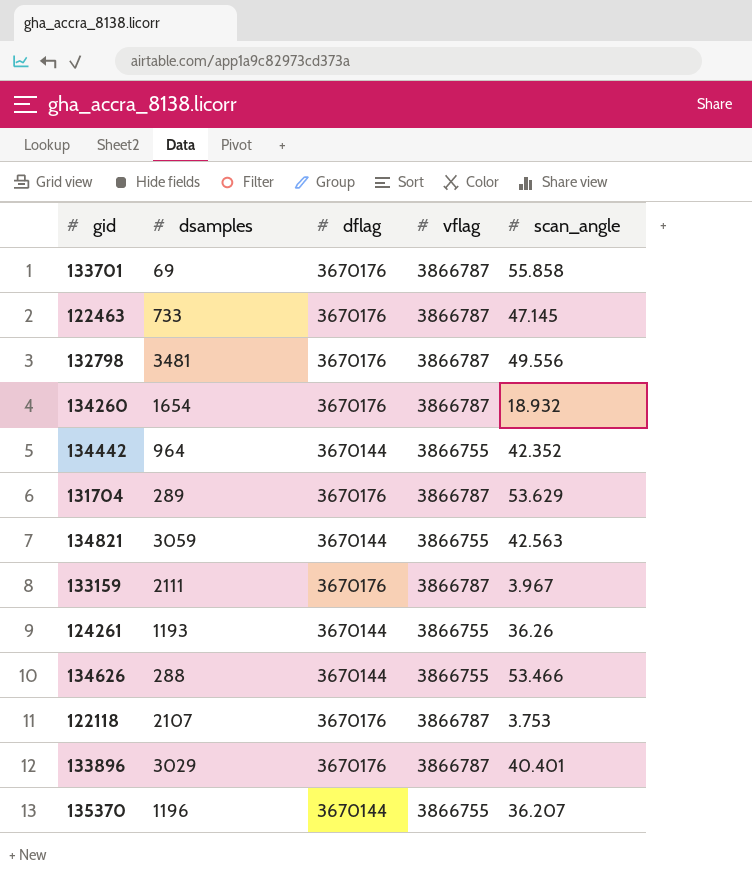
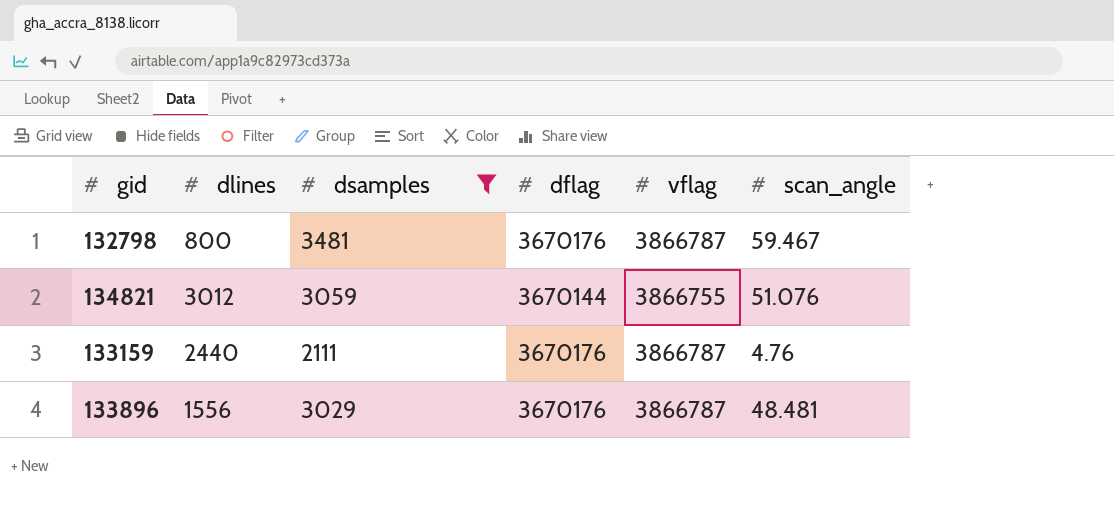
filter: none -> dsamples >= 2111
column dlines | position: none -> 2
132798 | scan_angle: 49.556 -> 59.467
134821 | scan_angle: 42.563 -> 51.076
133159 | scan_angle: 3.967 -> 4.76
133896 | scan_angle: 40.401 -> 48.481

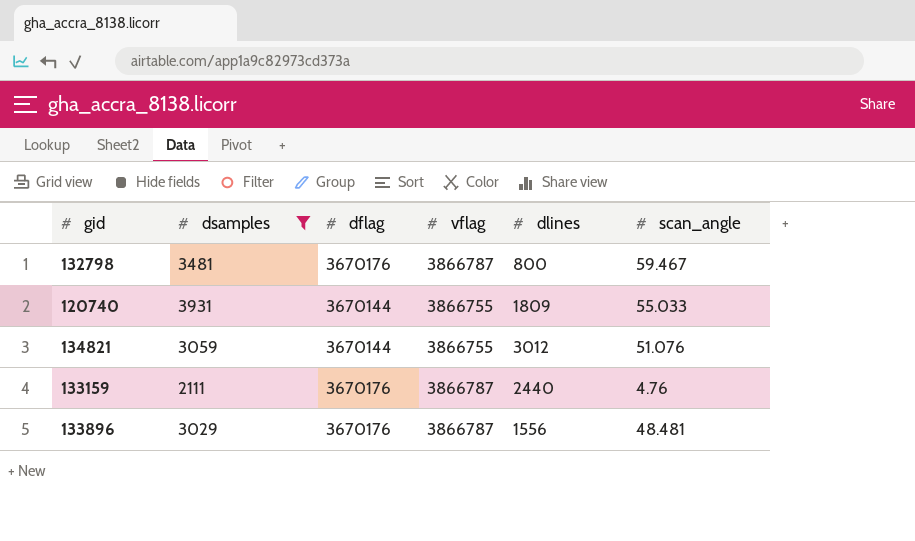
column dlines | position: 2 -> 5
row 120740: none -> 3931 | 3670144 | 3866755 | 1809 | 55.033

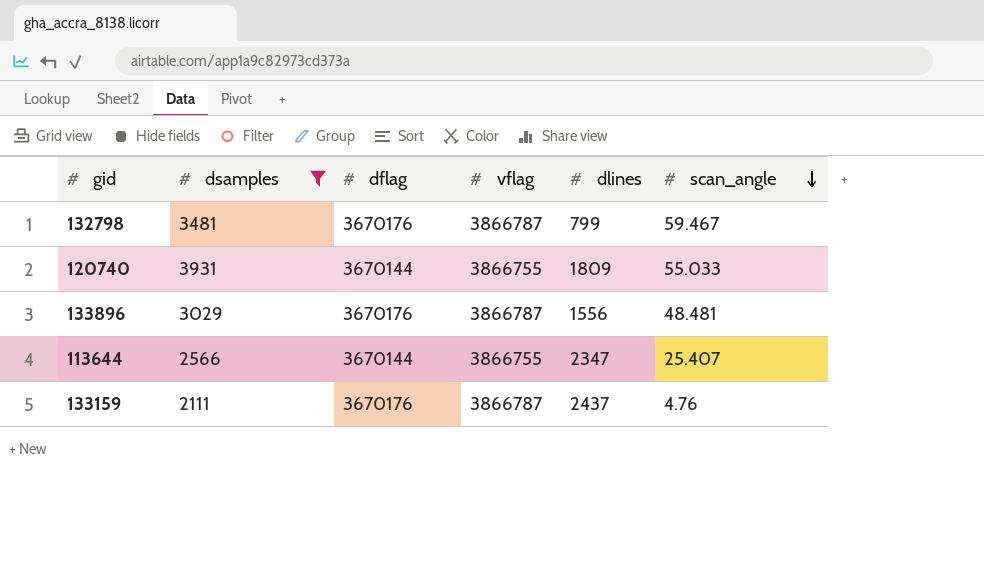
row order: none -> scan_angle descending
row 134821: 3059 | 3670144 | 3866755 | 3012 | 51.076 -> none
132798 | dlines: 800 -> 799
row 113644: none -> 2566 | 3670144 | 3866755 | 2347 | 25.407
133159 | dlines: 2440 -> 2437

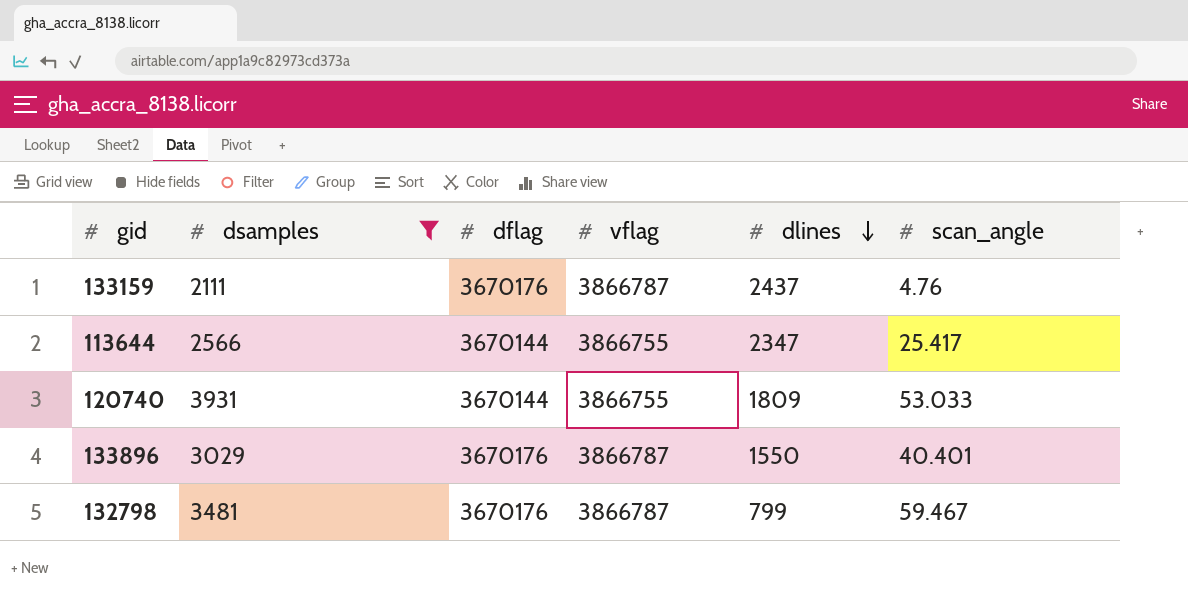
row order: scan_angle descending -> dlines descending
113644 | scan_angle: 25.407 -> 25.417
120740 | scan_angle: 55.033 -> 53.033
133896 | dlines: 1556 -> 1550
133896 | scan_angle: 48.481 -> 40.401

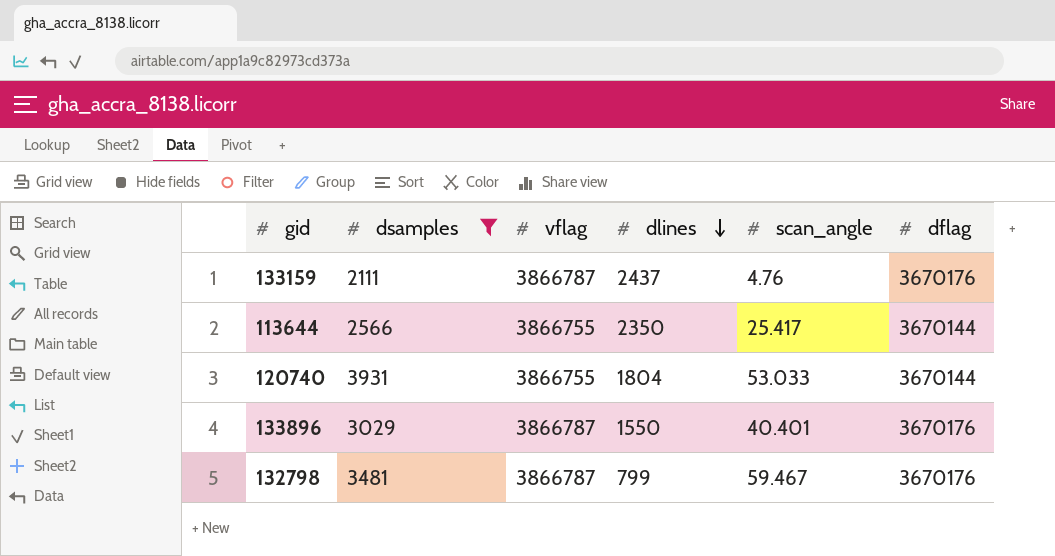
column dflag | position: 3 -> 6
113644 | dlines: 2347 -> 2350
120740 | dlines: 1809 -> 1804

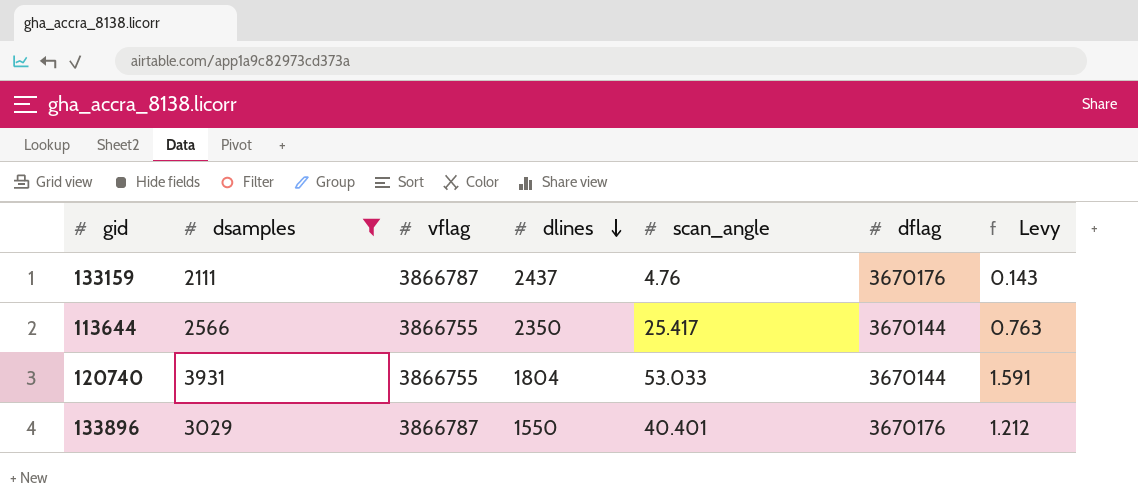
column Levy | formula: none -> [scan_angle] * 0.03
row 132798: 3481 | 3866787 | 799 | 59.467 | 3670176 -> none

